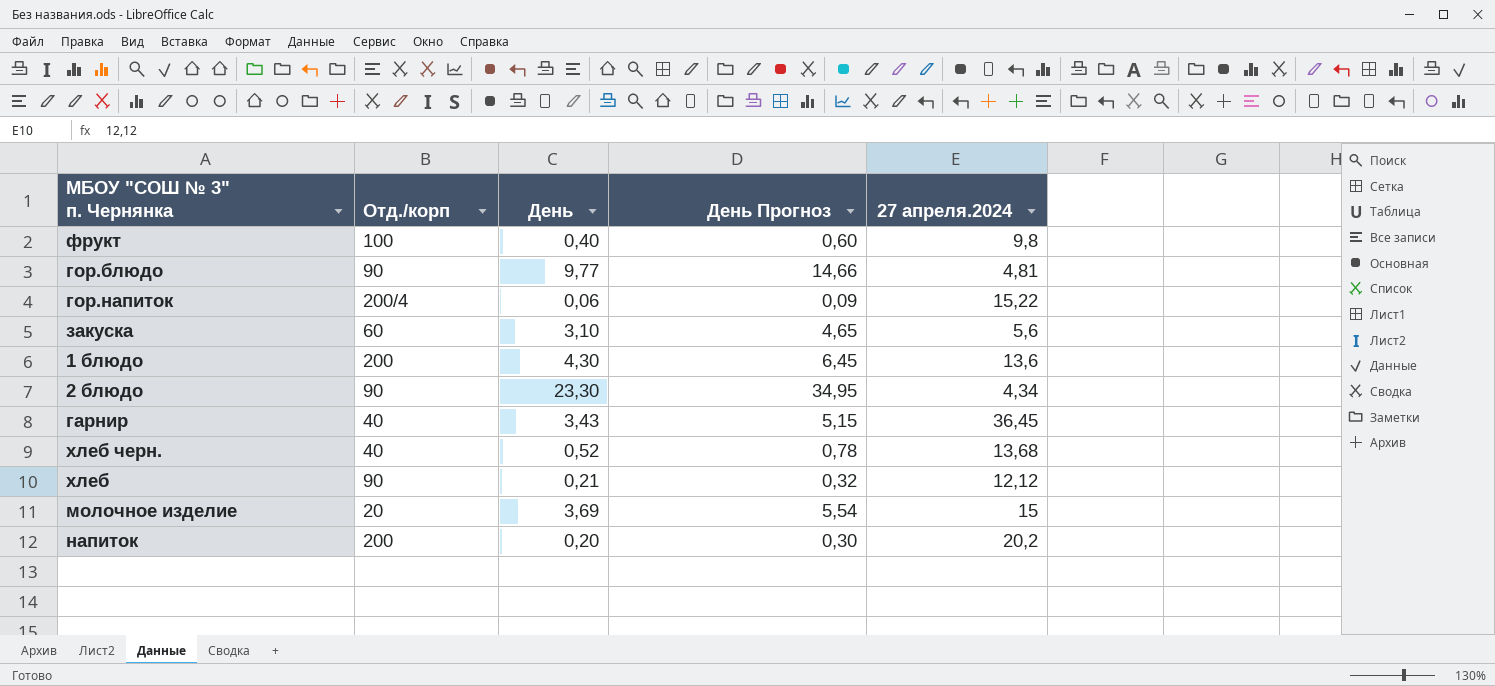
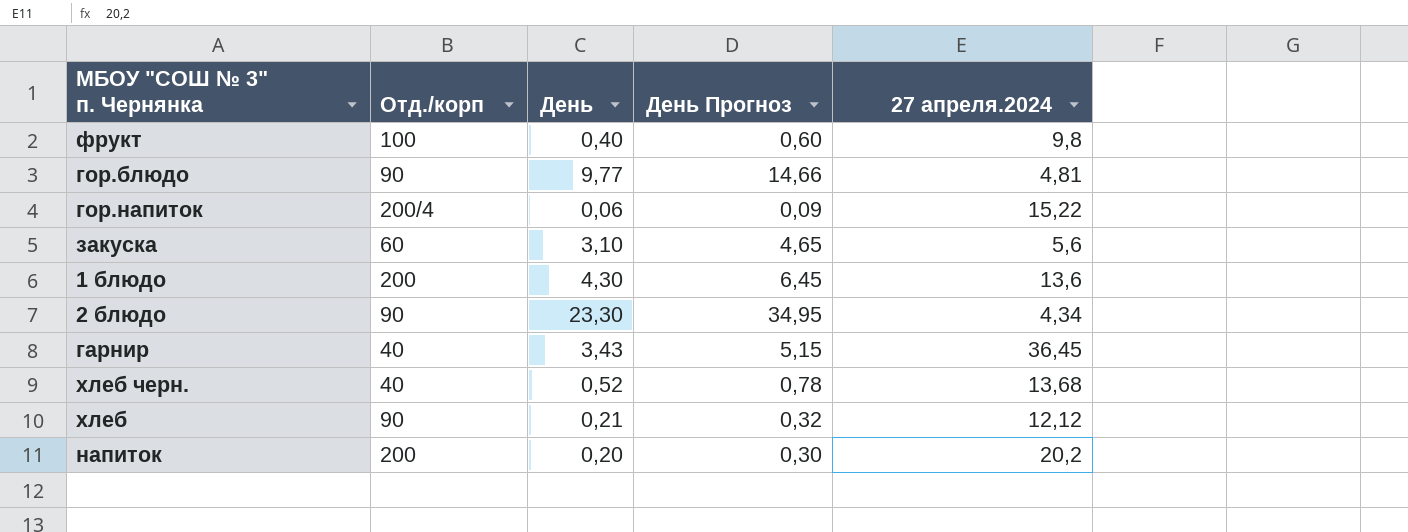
row молочное изделие: 20 | 3,69 | 5,54 | 15 -> none

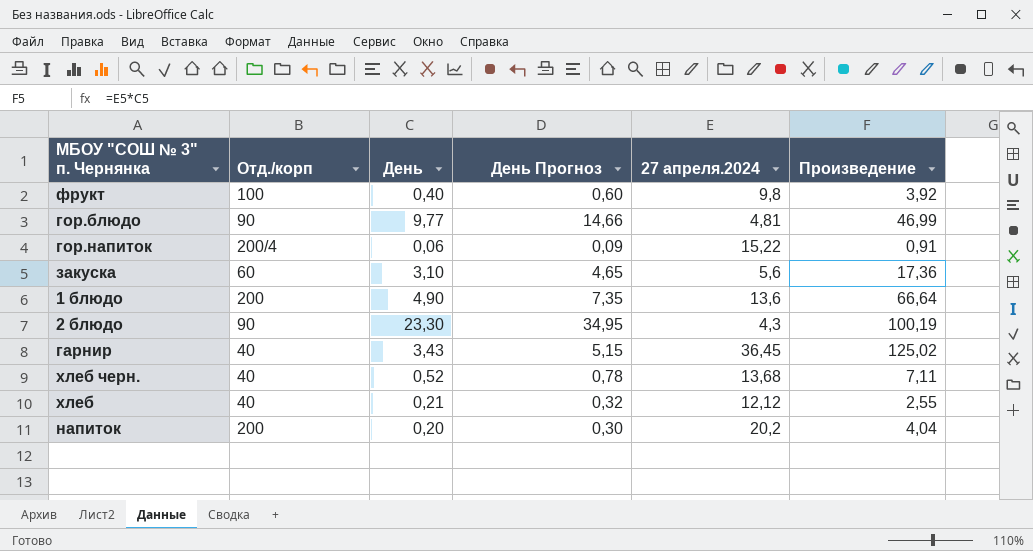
column Произведение | formula: none -> [День] * [27 апреля.2024]
1 блюдо | День: 4,30 -> 4,90
1 блюдо | День Прогноз: 6,45 -> 7,35
2 блюдо | 27 апреля.2024: 4,34 -> 4,3
хлеб | Отд./корп: 90 -> 40

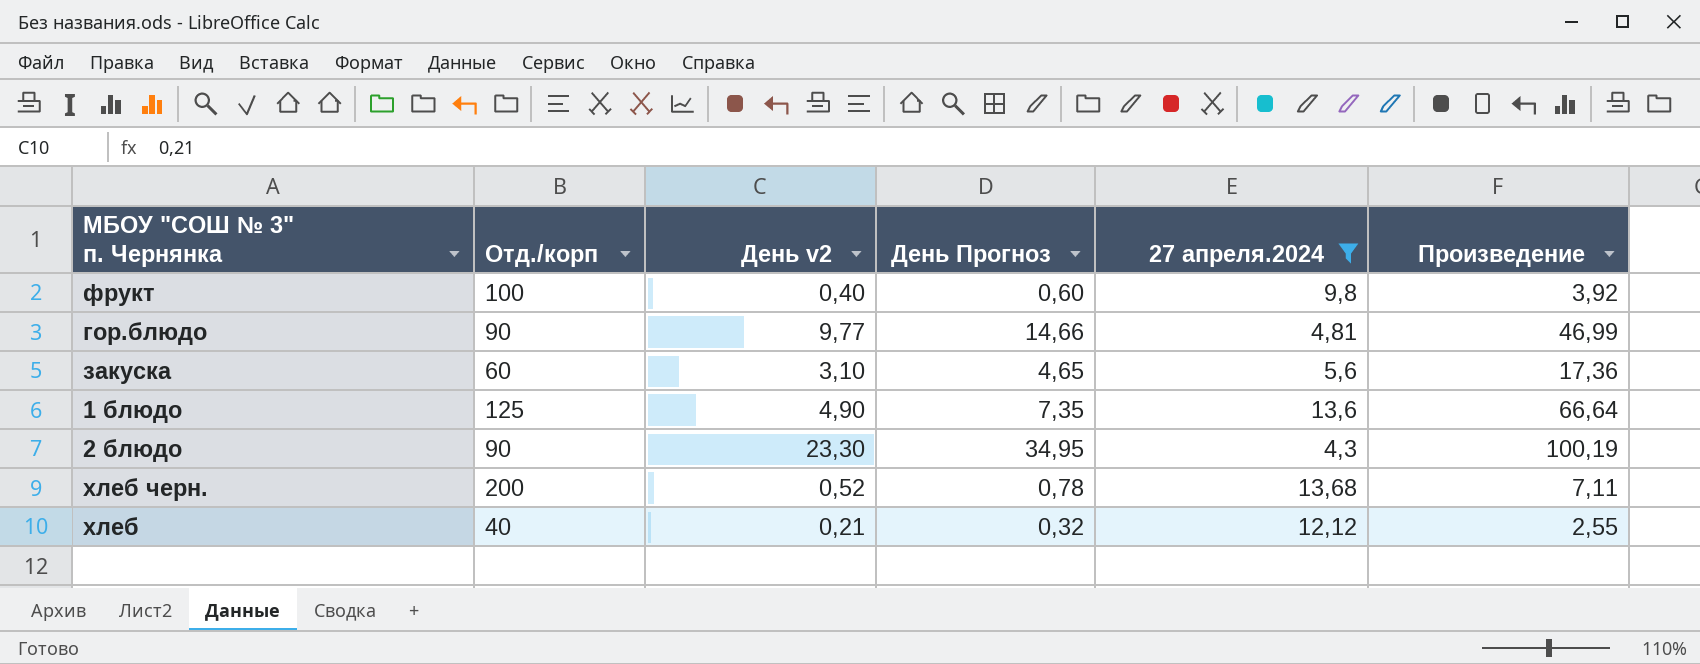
filter: none -> 27 апреля.2024 <= 13,68
column name: День -> День v2
1 блюдо | Отд./корп: 200 -> 125
хлеб черн. | Отд./корп: 40 -> 200

